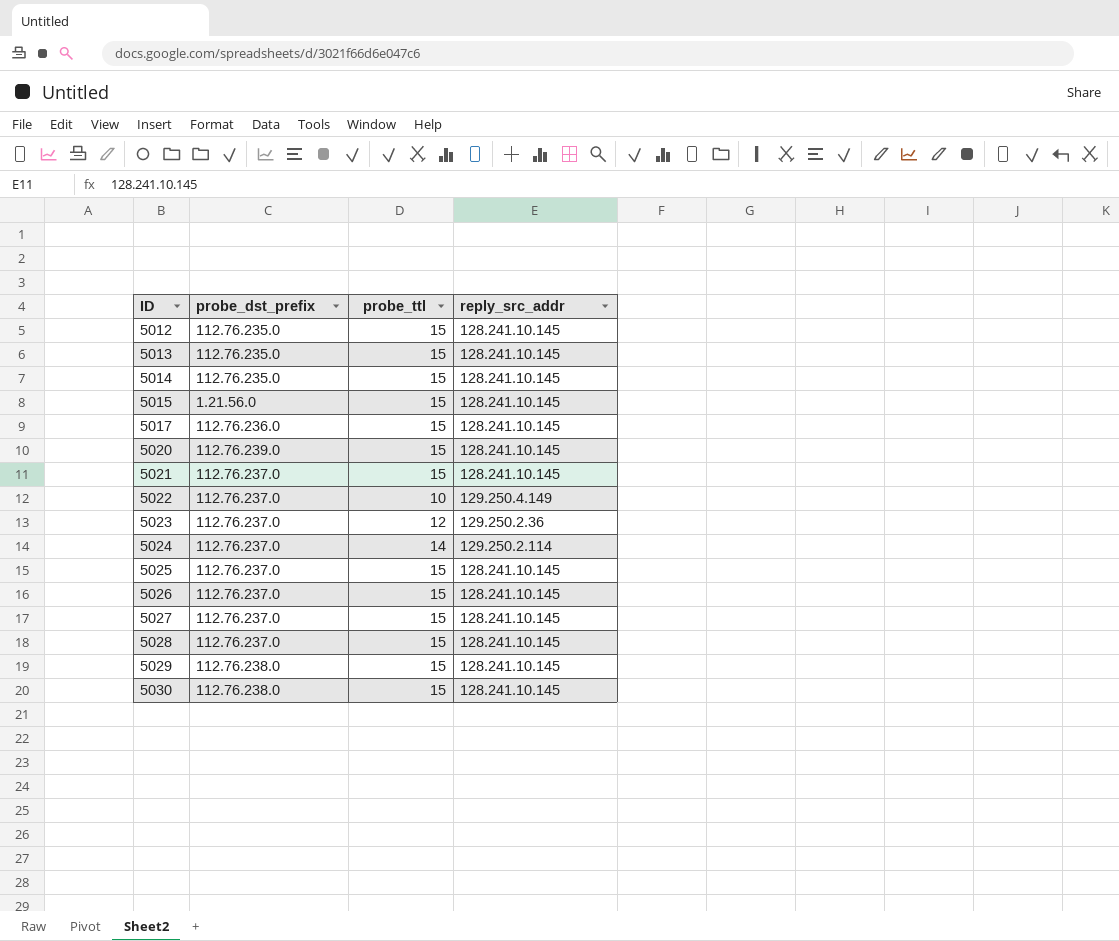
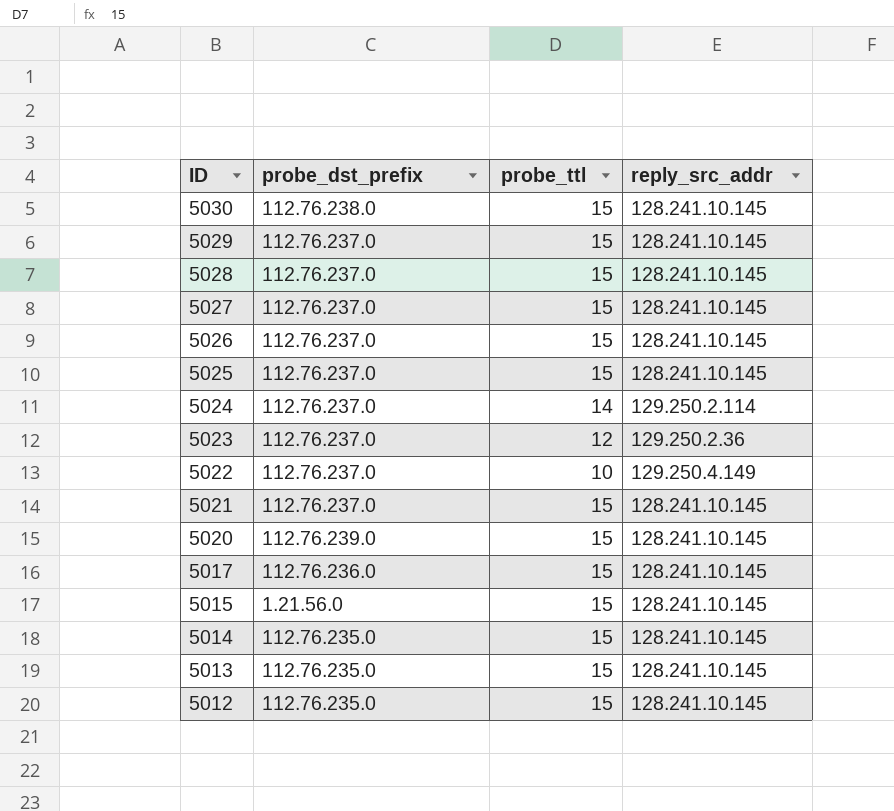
row order: ID ascending -> ID descending
5029 | probe_dst_prefix: 112.76.238.0 -> 112.76.237.0

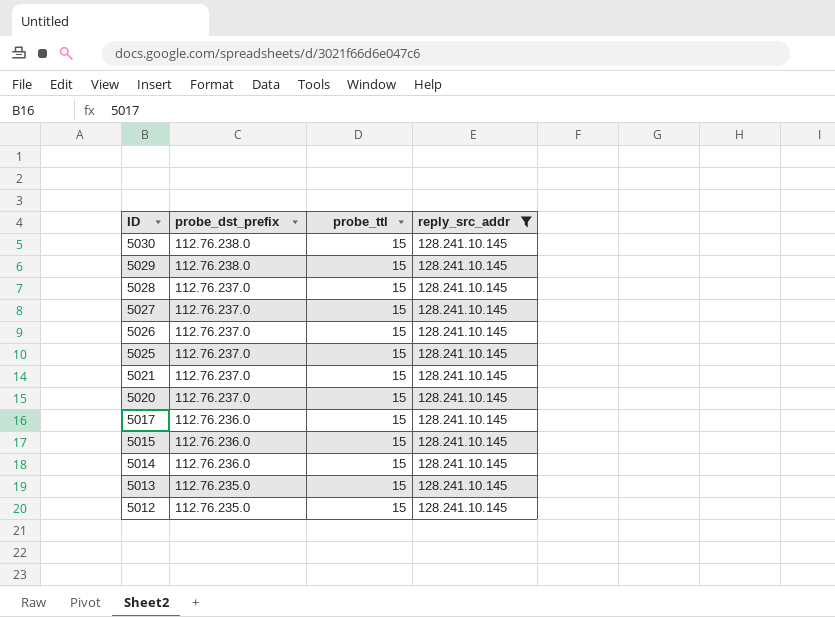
filter: none -> reply_src_addr = 128.241.10.145
5029 | probe_dst_prefix: 112.76.237.0 -> 112.76.238.0
5020 | probe_dst_prefix: 112.76.239.0 -> 112.76.237.0
5015 | probe_dst_prefix: 1.21.56.0 -> 112.76.236.0
5014 | probe_dst_prefix: 112.76.235.0 -> 112.76.236.0

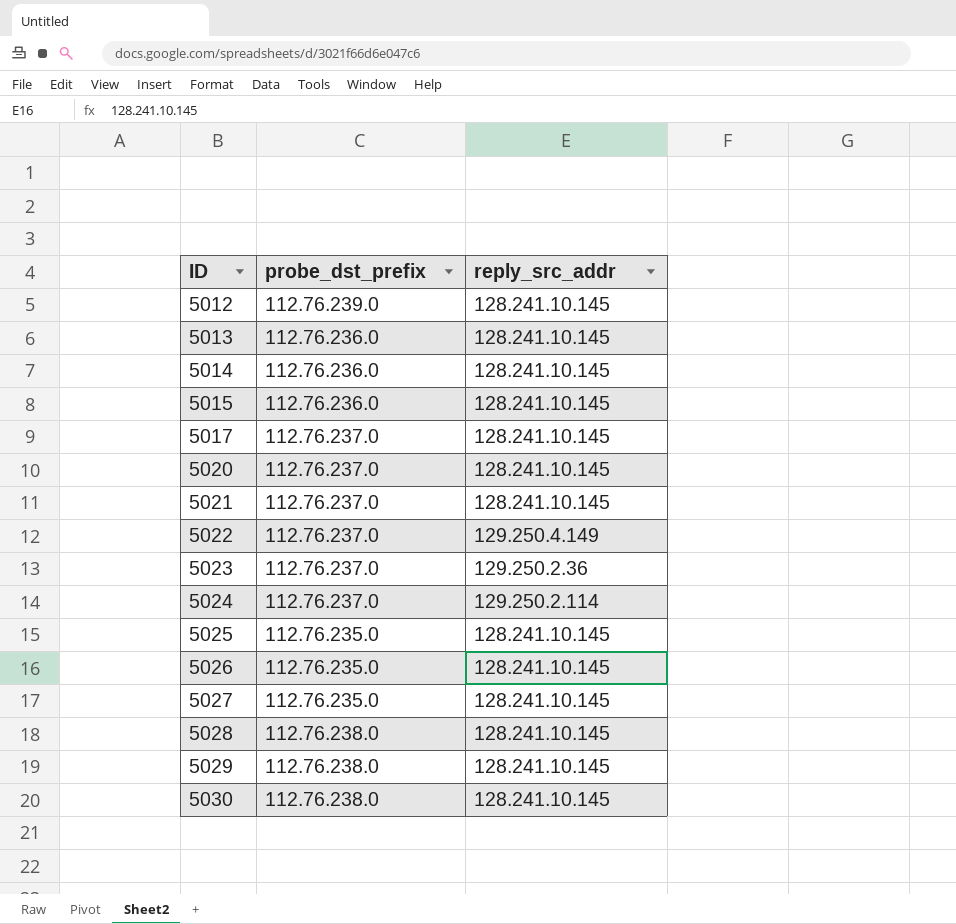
filter: reply_src_addr = 128.241.10.145 -> none
row order: ID descending -> ID ascending
column probe_ttl | position: 3 -> none
5012 | probe_dst_prefix: 112.76.235.0 -> 112.76.239.0
5013 | probe_dst_prefix: 112.76.235.0 -> 112.76.236.0
5017 | probe_dst_prefix: 112.76.236.0 -> 112.76.237.0
5025 | probe_dst_prefix: 112.76.237.0 -> 112.76.235.0
5026 | probe_dst_prefix: 112.76.237.0 -> 112.76.235.0
5027 | probe_dst_prefix: 112.76.237.0 -> 112.76.235.0
5028 | probe_dst_prefix: 112.76.237.0 -> 112.76.238.0

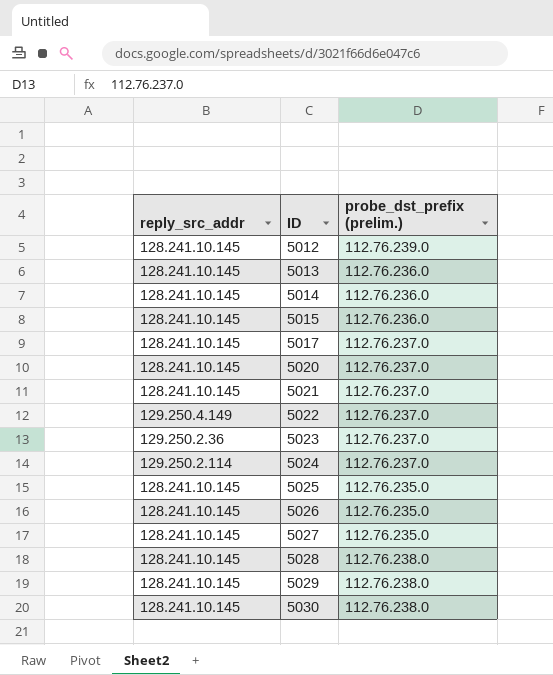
column reply_src_addr | position: 3 -> 1
column name: probe_dst_prefix -> probe_dst_prefix (prelim.)

